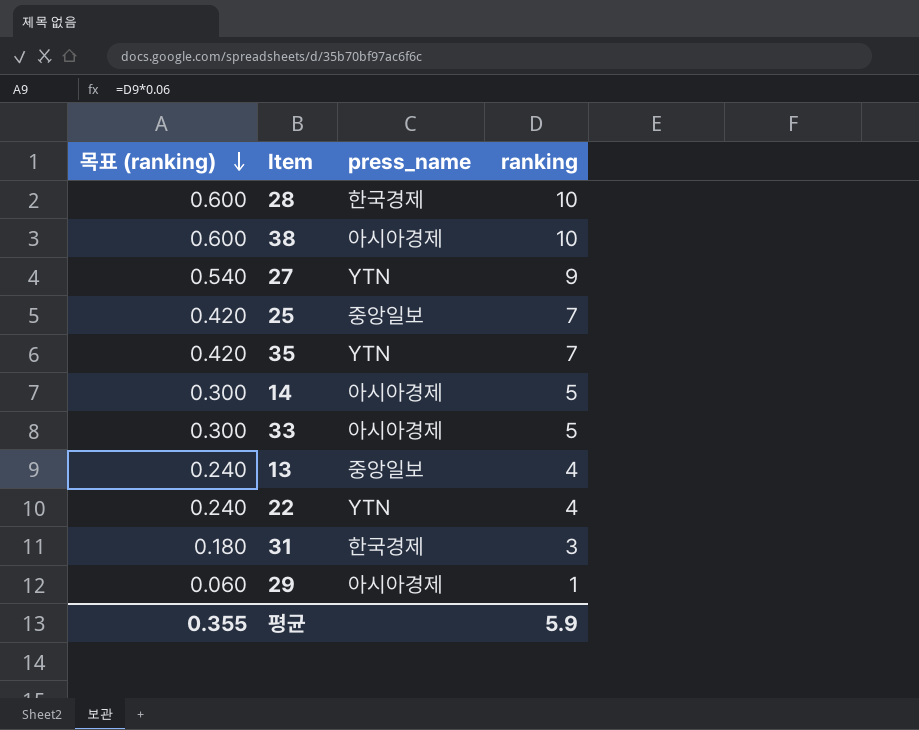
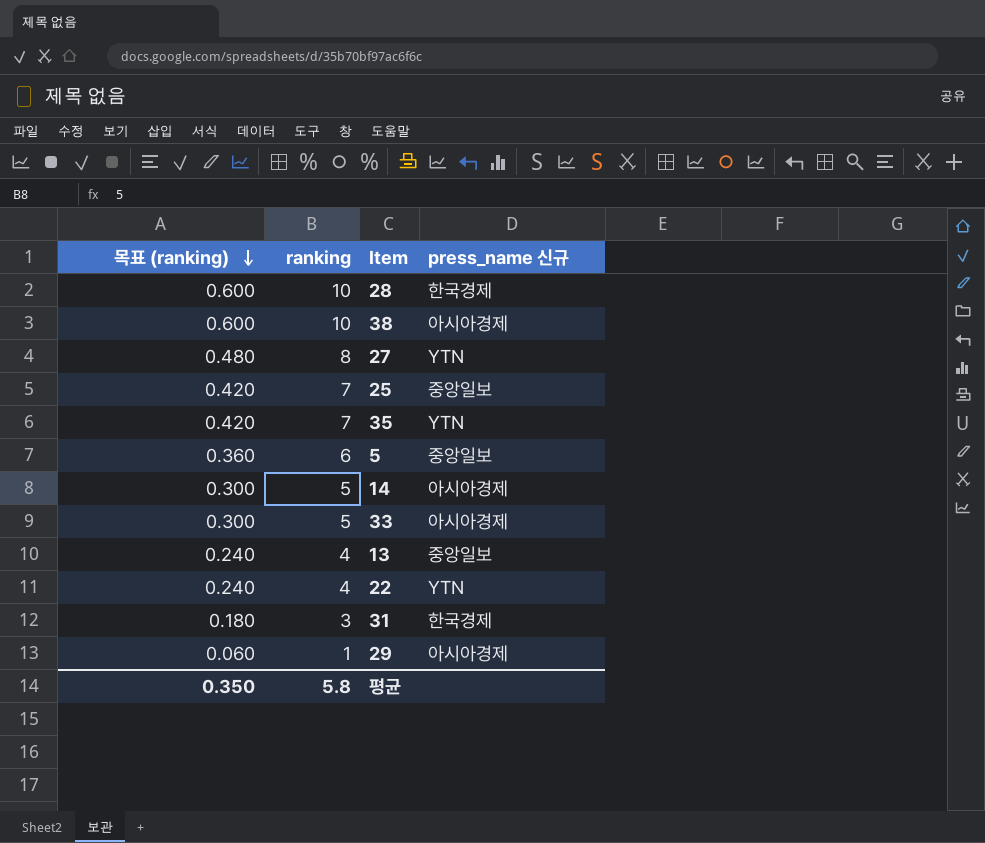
column ranking | position: 4 -> 2
column name: press_name -> press_name 신규
27 | 목표 (ranking): 0.540 -> 0.480
27 | ranking: 9 -> 8
row 5: none -> 0.360 | 6 | 중앙일보
평균 | 목표 (ranking): 0.355 -> 0.350
평균 | ranking: 5.9 -> 5.8

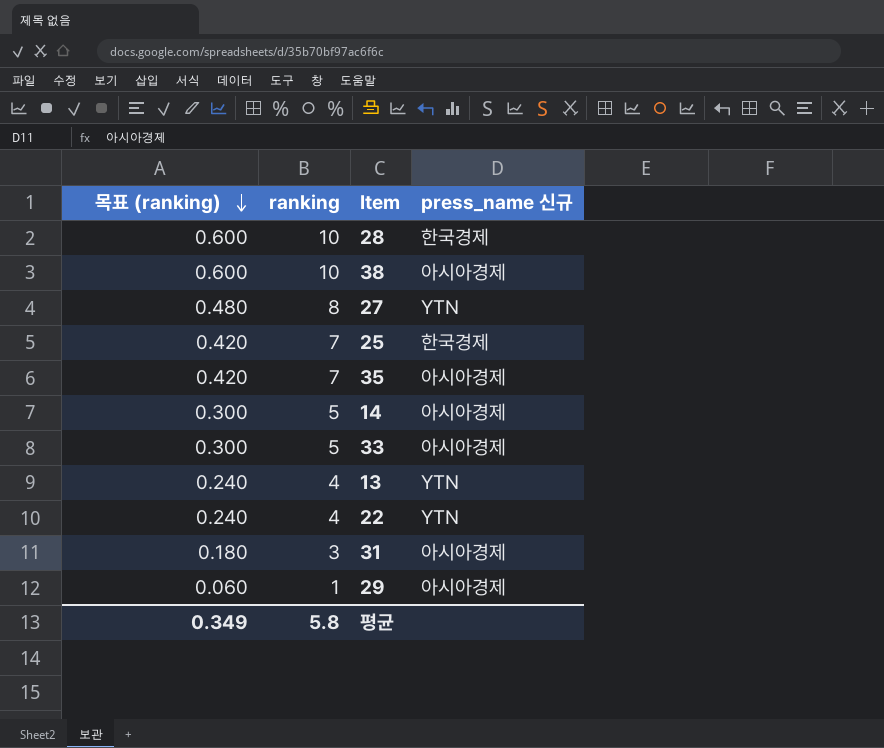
row 5: 0.360 | 6 | 중앙일보 -> none
25 | press_name 신규: 중앙일보 -> 한국경제
35 | press_name 신규: YTN -> 아시아경제
13 | press_name 신규: 중앙일보 -> YTN
31 | press_name 신규: 한국경제 -> 아시아경제
평균 | 목표 (ranking): 0.350 -> 0.349

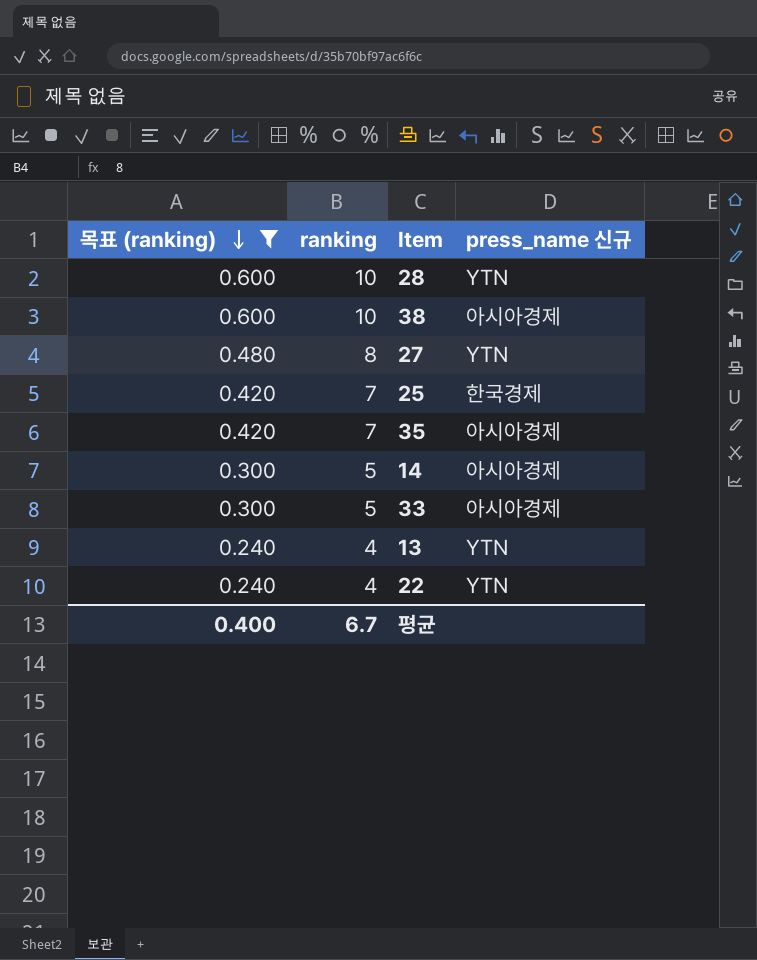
filter: none -> 목표 (ranking) >= 0.240
28 | press_name 신규: 한국경제 -> YTN
평균 | 목표 (ranking): 0.349 -> 0.400
평균 | ranking: 5.8 -> 6.7

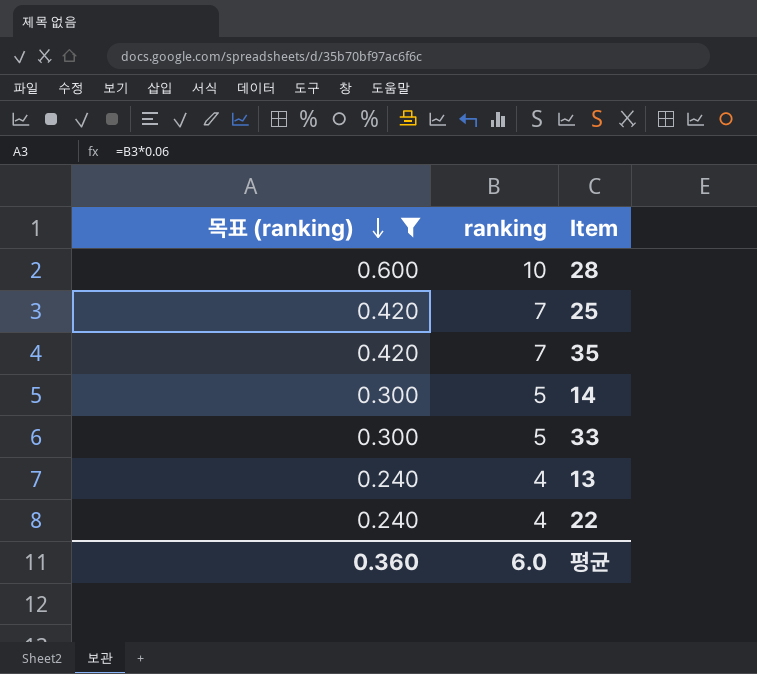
column press_name 신규 | position: 4 -> none
row 38: 0.600 | 10 | 아시아경제 -> none
row 27: 0.480 | 8 | YTN -> none
평균 | 목표 (ranking): 0.400 -> 0.360
평균 | ranking: 6.7 -> 6.0

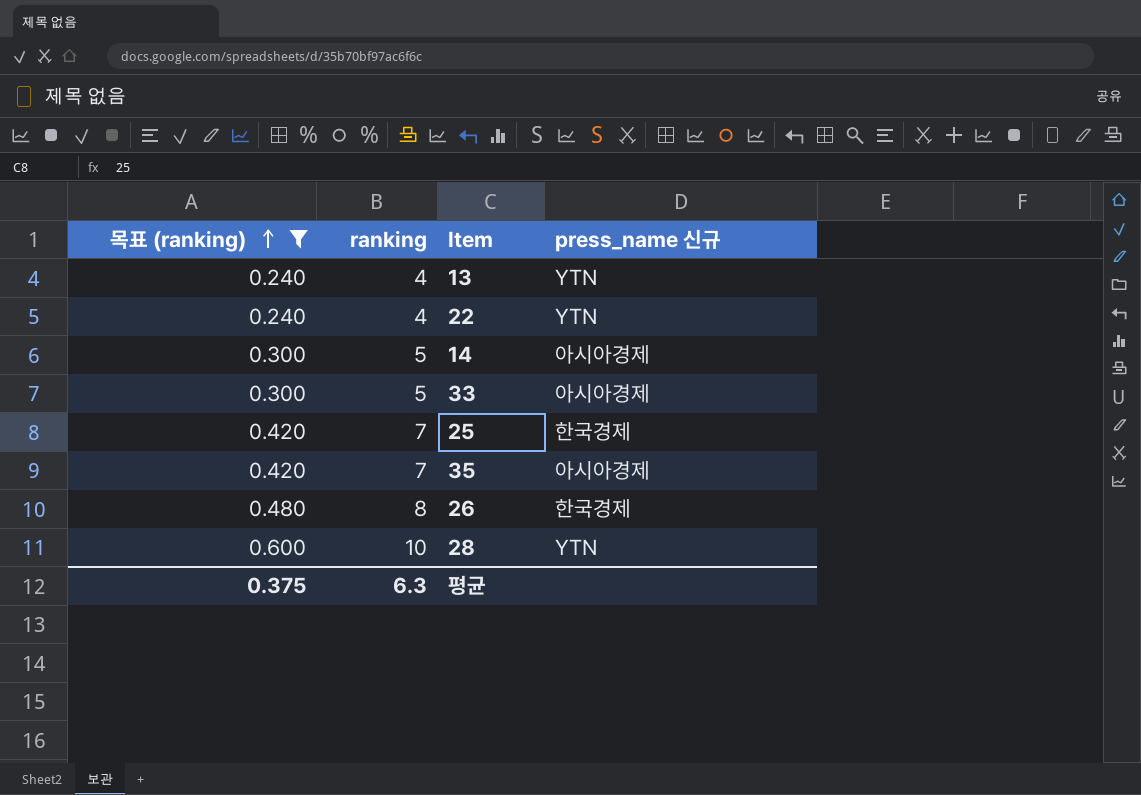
row order: 목표 (ranking) descending -> 목표 (ranking) ascending
column press_name 신규 | position: none -> 4
row 26: none -> 0.480 | 8 | 한국경제
평균 | 목표 (ranking): 0.360 -> 0.375
평균 | ranking: 6.0 -> 6.3

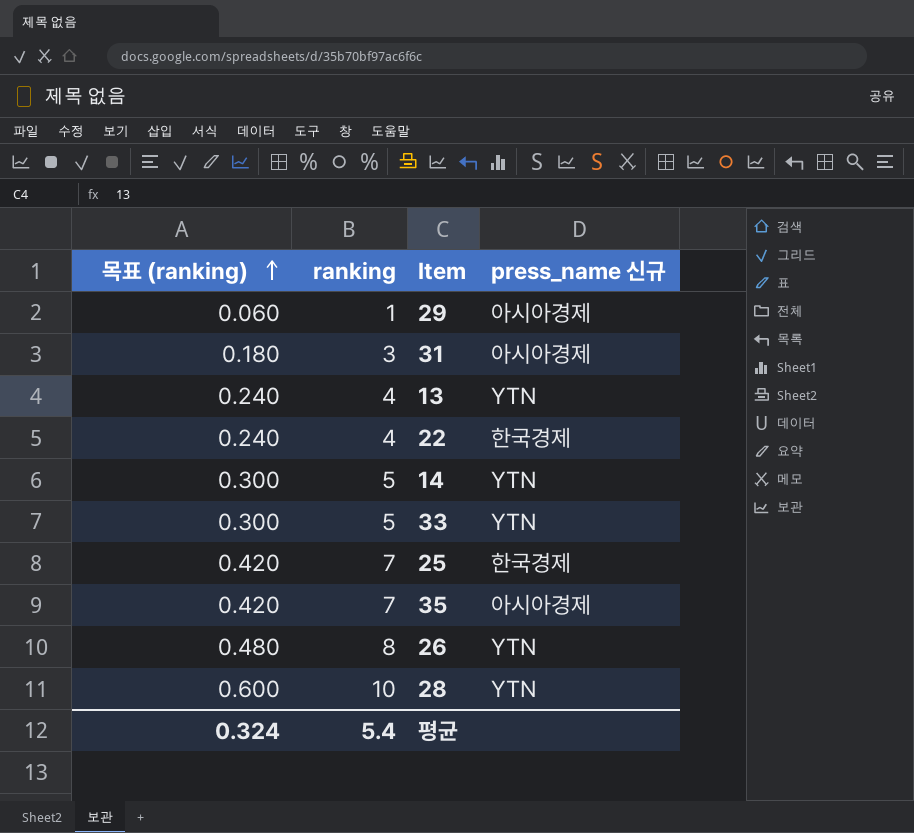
filter: 목표 (ranking) >= 0.240 -> none
22 | press_name 신규: YTN -> 한국경제
14 | press_name 신규: 아시아경제 -> YTN
33 | press_name 신규: 아시아경제 -> YTN
26 | press_name 신규: 한국경제 -> YTN
평균 | 목표 (ranking): 0.375 -> 0.324
평균 | ranking: 6.3 -> 5.4

